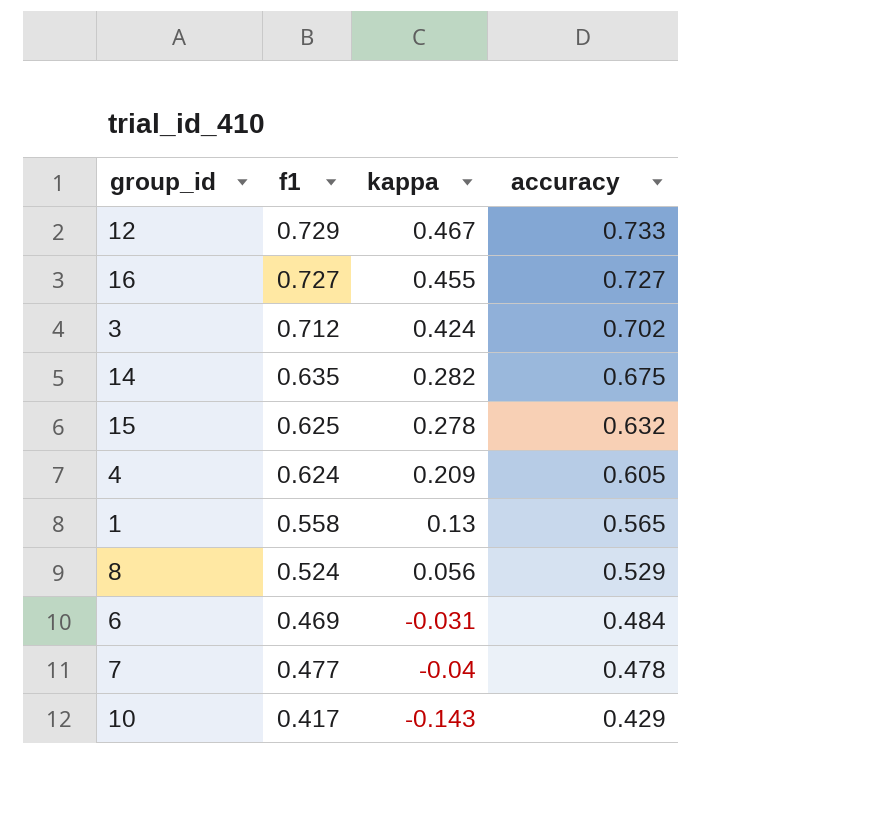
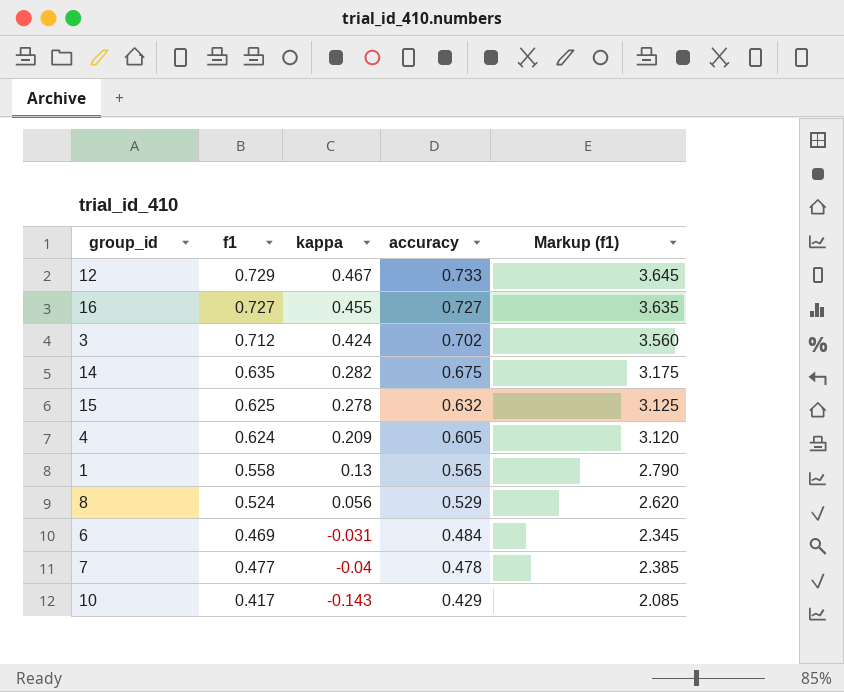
column Markup (f1) | formula: none -> [f1] * 5

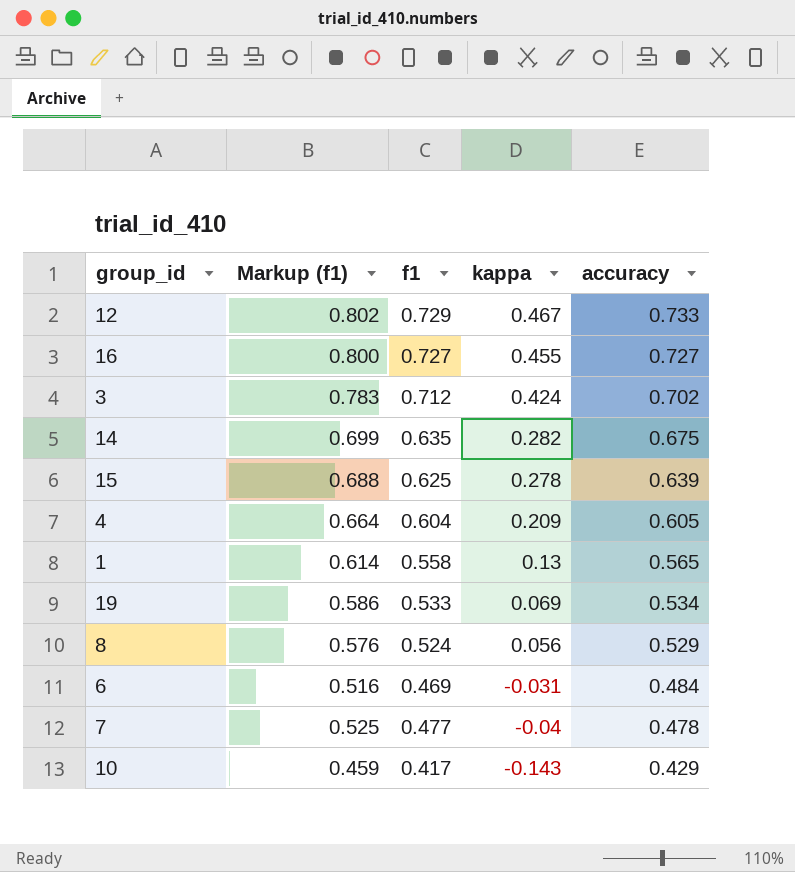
column Markup (f1) | formula: [f1] * 5 -> [f1] * 1.1
column Markup (f1) | position: 5 -> 2
15 | accuracy: 0.632 -> 0.639
4 | f1: 0.624 -> 0.604
row 19: none -> 0.586 | 0.533 | 0.069 | 0.534

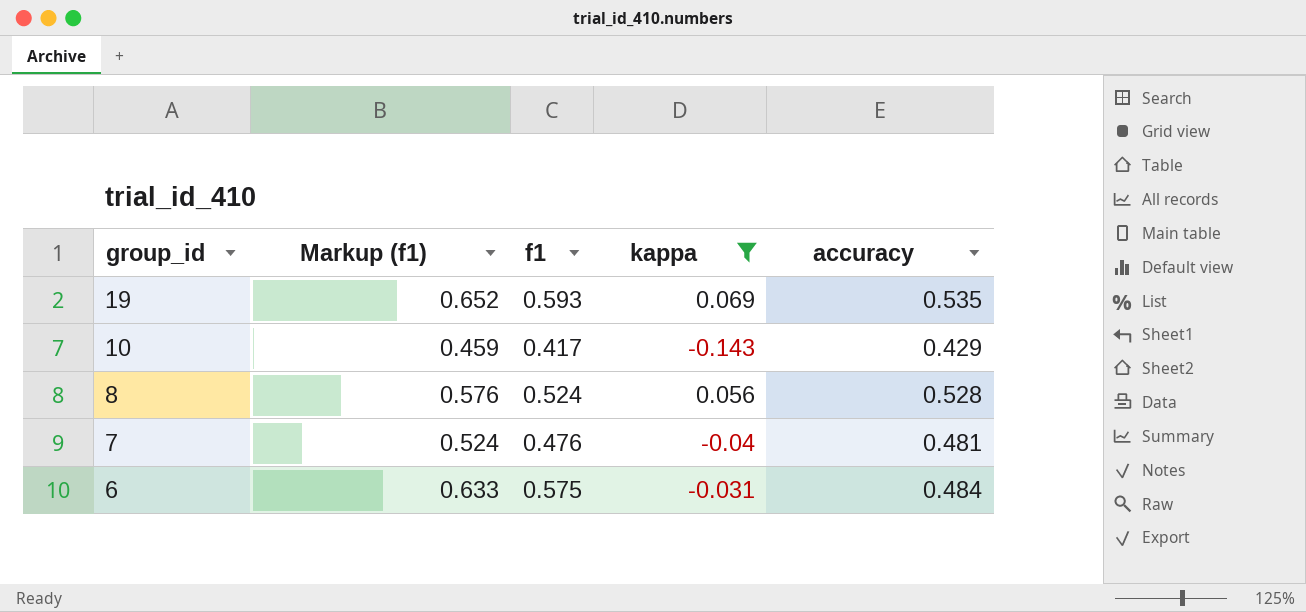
filter: none -> kappa <= 0.069
row order: kappa descending -> group_id descending
19 | Markup (f1): 0.586 -> 0.652
19 | f1: 0.533 -> 0.593
19 | accuracy: 0.534 -> 0.535
8 | accuracy: 0.529 -> 0.528
7 | Markup (f1): 0.525 -> 0.524
7 | f1: 0.477 -> 0.476
7 | accuracy: 0.478 -> 0.481
6 | Markup (f1): 0.516 -> 0.633
6 | f1: 0.469 -> 0.575

